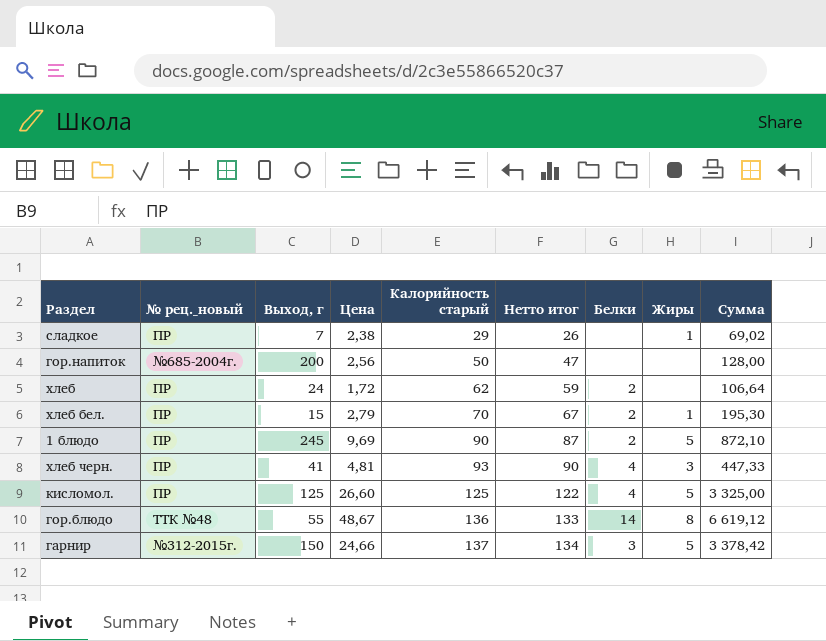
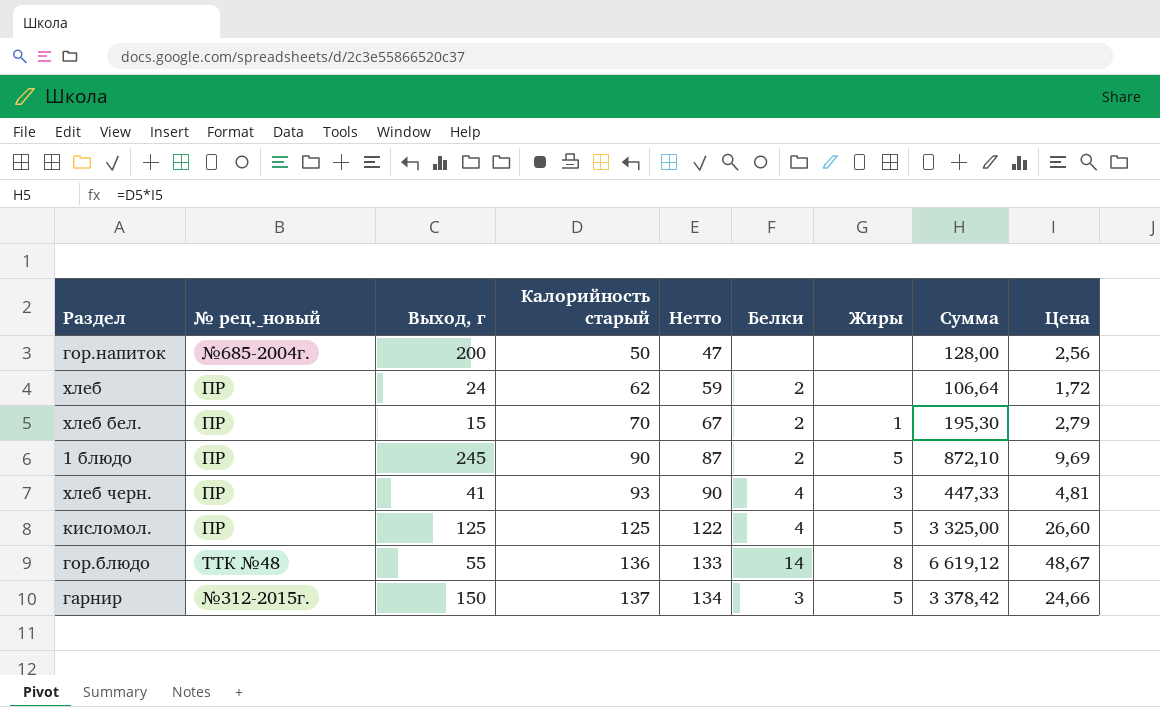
column name: Нетто итог -> Нетто
column Цена | position: 4 -> 9
row сладкое: ПР | 7 | 2,38 | 29 | 26 | none | 1 | 69,02 -> none

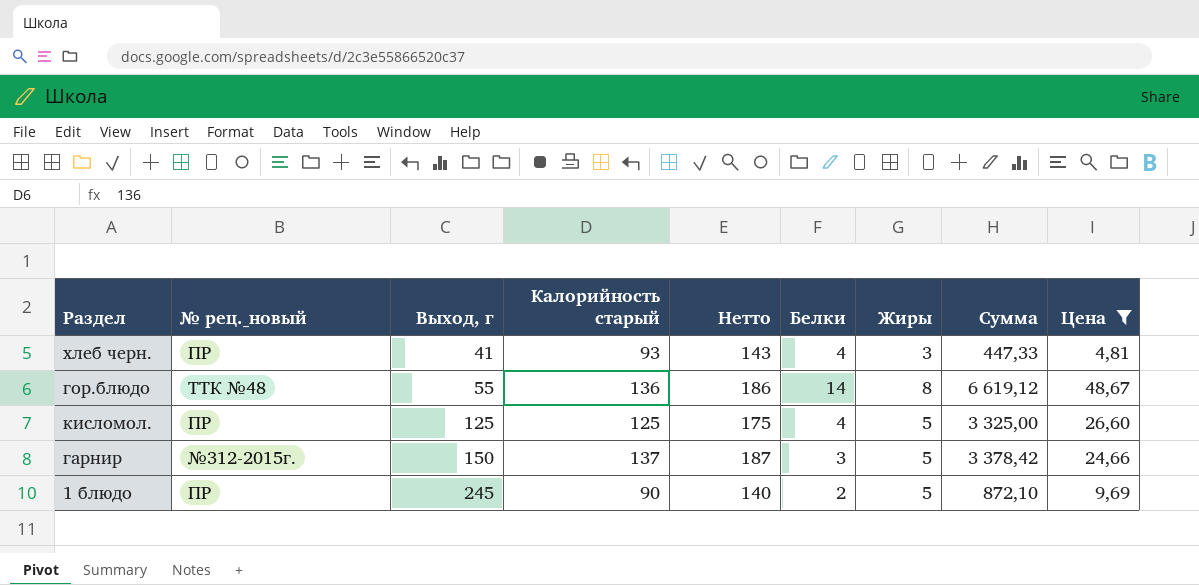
filter: none -> Цена >= 4,81
row order: Калорийность старый ascending -> Выход, г ascending
column Нетто | formula: [Калорийность старый] - 3 -> [Калорийность старый] + 50

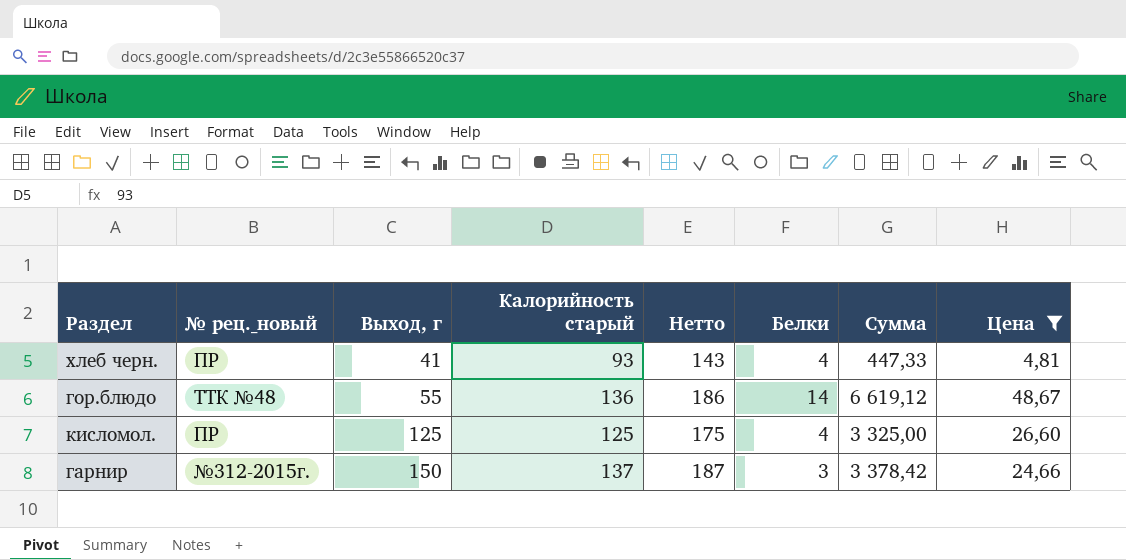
column Жиры | position: 7 -> none
row 1 блюдо: ПР | 245 | 90 | 140 | 2 | 5 | 872,10 | 9,69 -> none

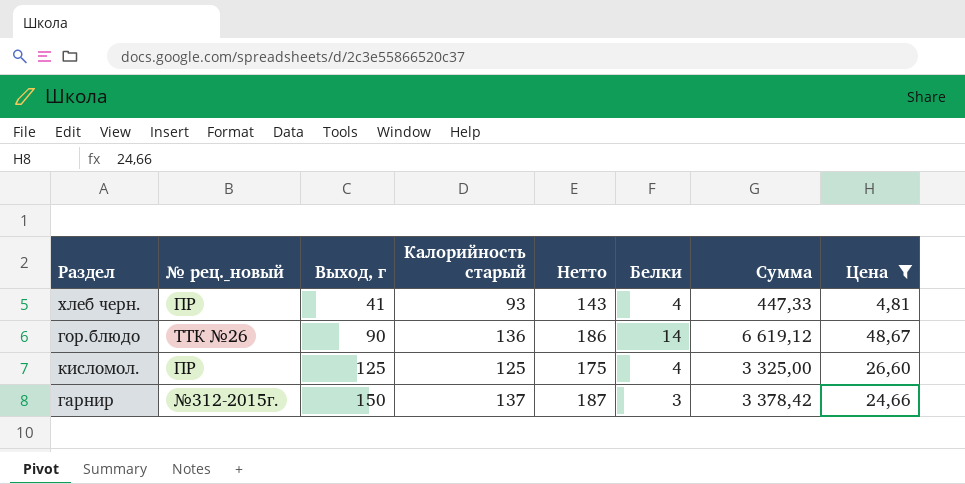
гор.блюдо | № рец._новый: ТТК №48 -> ТТК №26
гор.блюдо | Выход, г: 55 -> 90

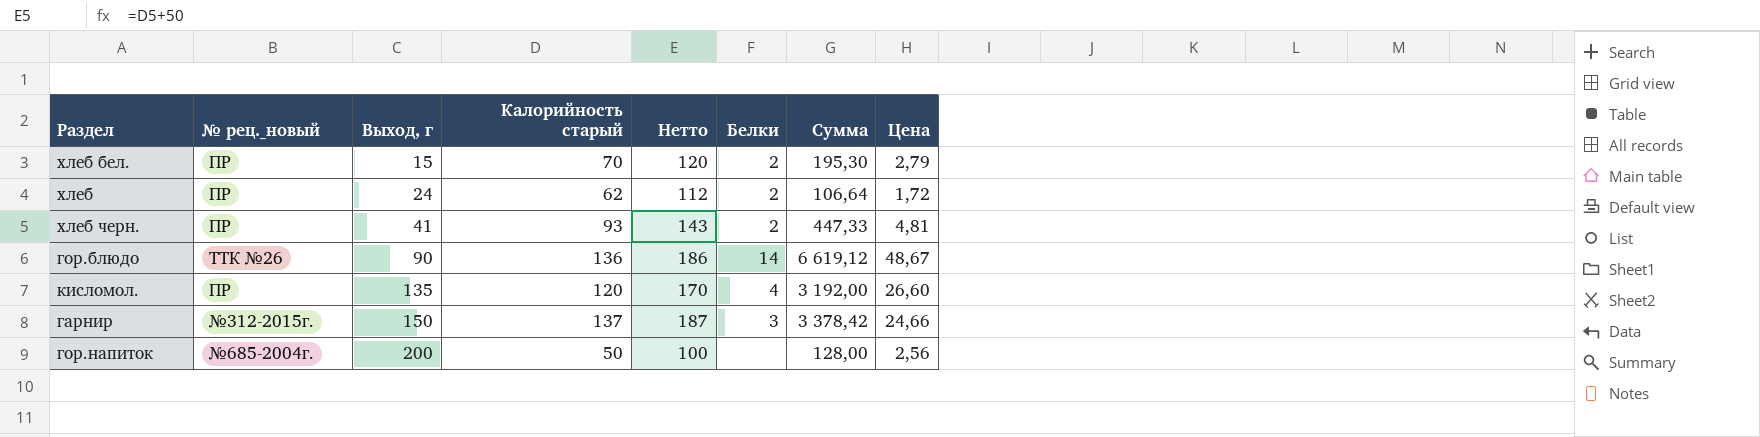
filter: Цена >= 4,81 -> none
хлеб черн. | Белки: 4 -> 2
кисломол. | Выход, г: 125 -> 135
кисломол. | Калорийность старый: 125 -> 120
кисломол. | Нетто: 175 -> 170
кисломол. | Сумма: 3 325,00 -> 3 192,00

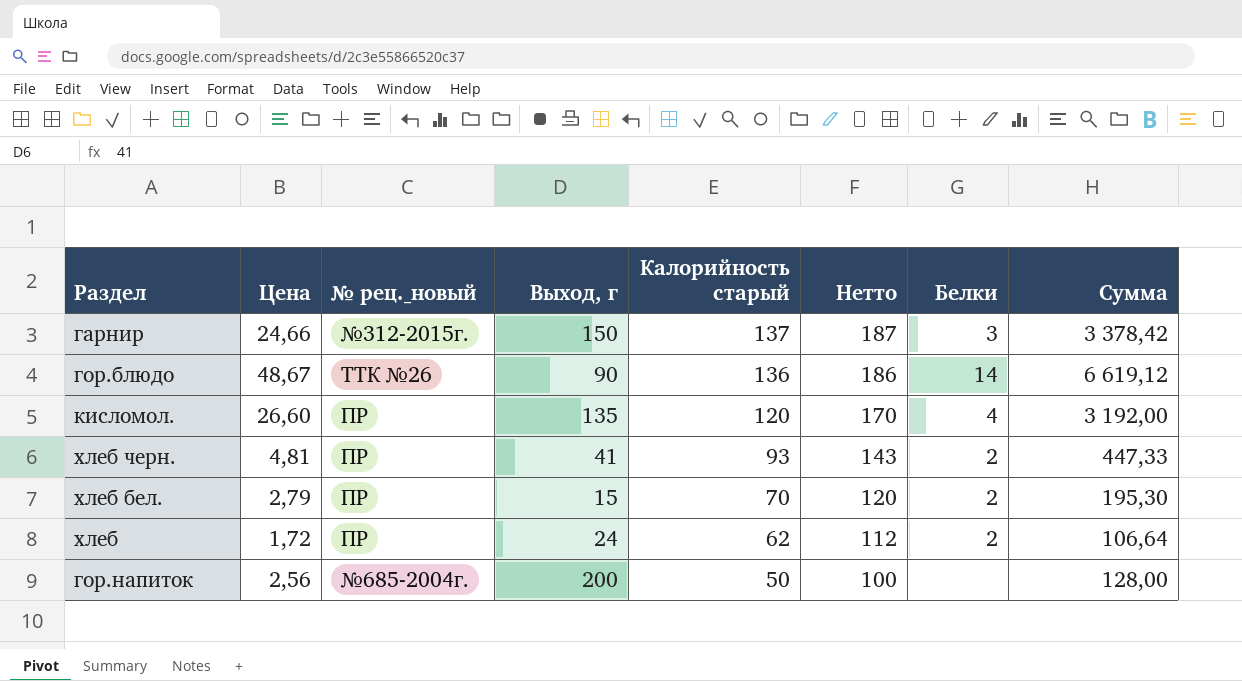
row order: Выход, г ascending -> Калорийность старый descending
column Цена | position: 8 -> 2

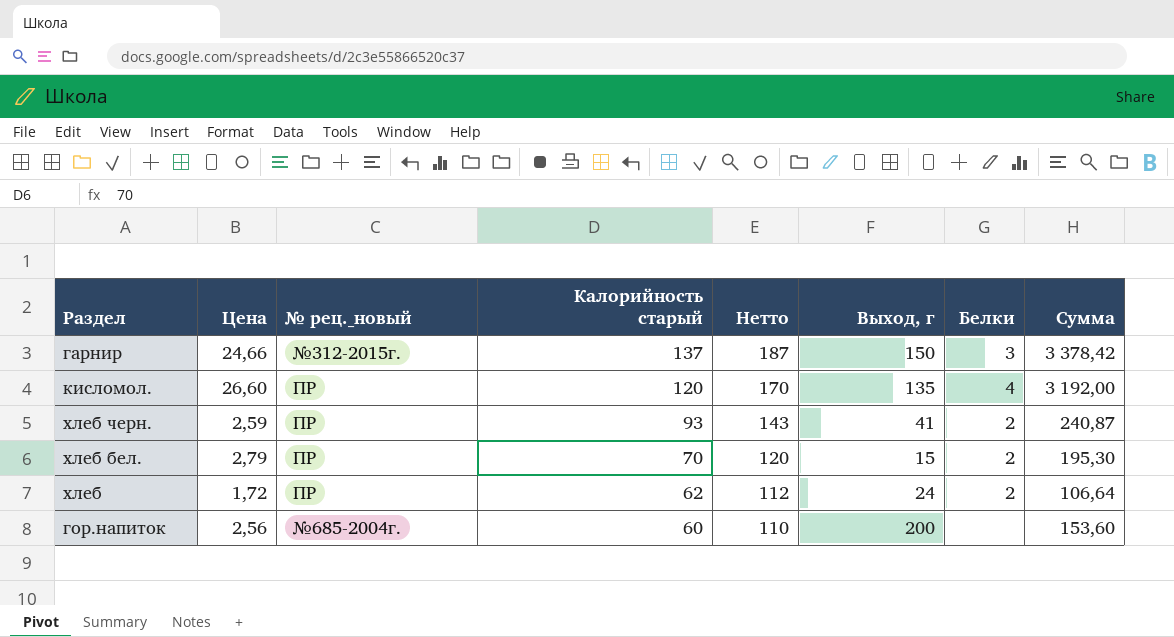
column Выход, г | position: 4 -> 6
row гор.блюдо: 48,67 | ТТК №26 | 90 | 136 | 186 | 14 | 6 619,12 -> none
хлеб черн. | Цена: 4,81 -> 2,59
хлеб черн. | Сумма: 447,33 -> 240,87
гор.напиток | Калорийность старый: 50 -> 60
гор.напиток | Нетто: 100 -> 110
гор.напиток | Сумма: 128,00 -> 153,60

